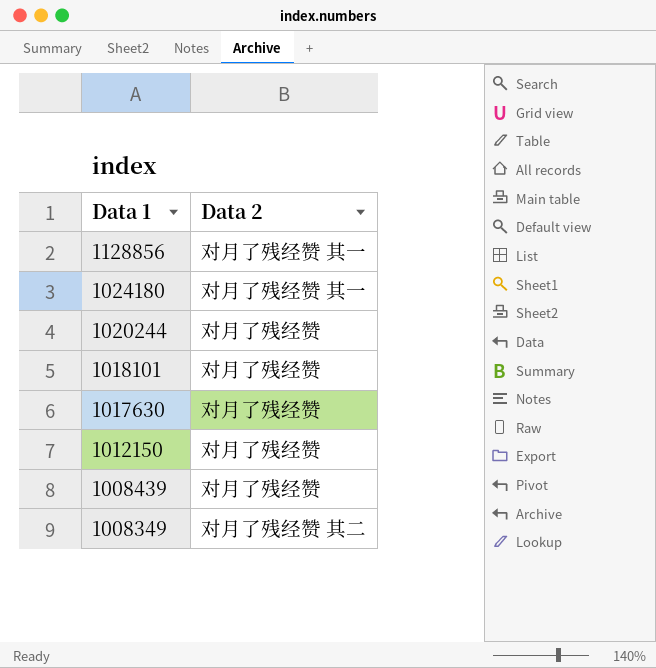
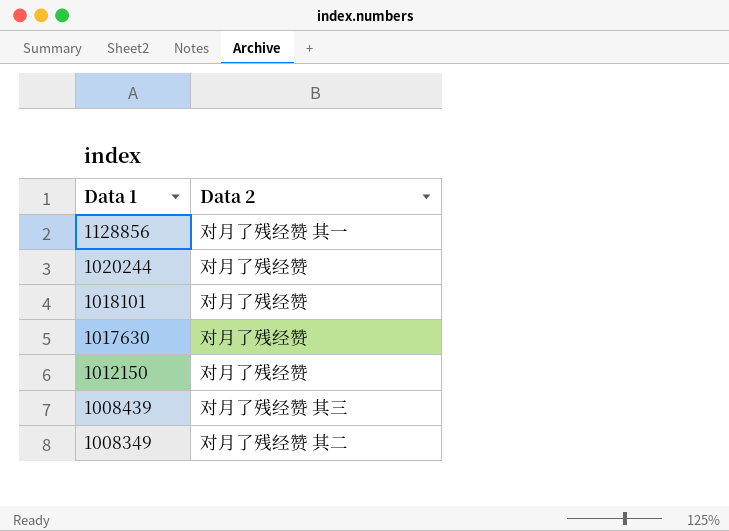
row 1024180: 对月了残经赞 其一 -> none
1008439 | Data 2: 对月了残经赞 -> 对月了残经赞 其三

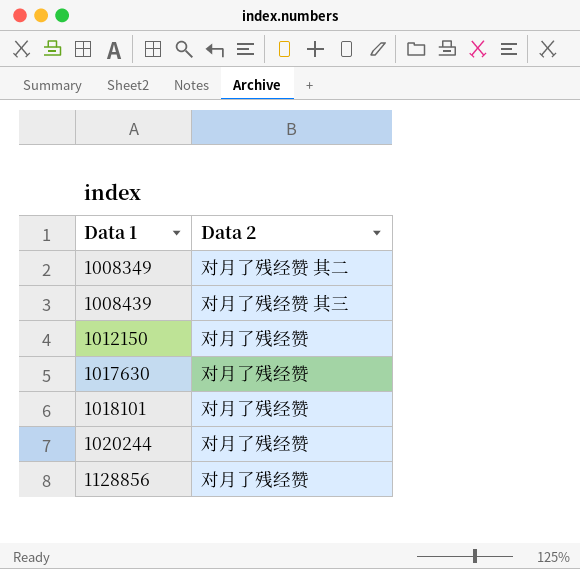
row order: Data 1 descending -> Data 1 ascending
1128856 | Data 2: 对月了残经赞 其一 -> 对月了残经赞

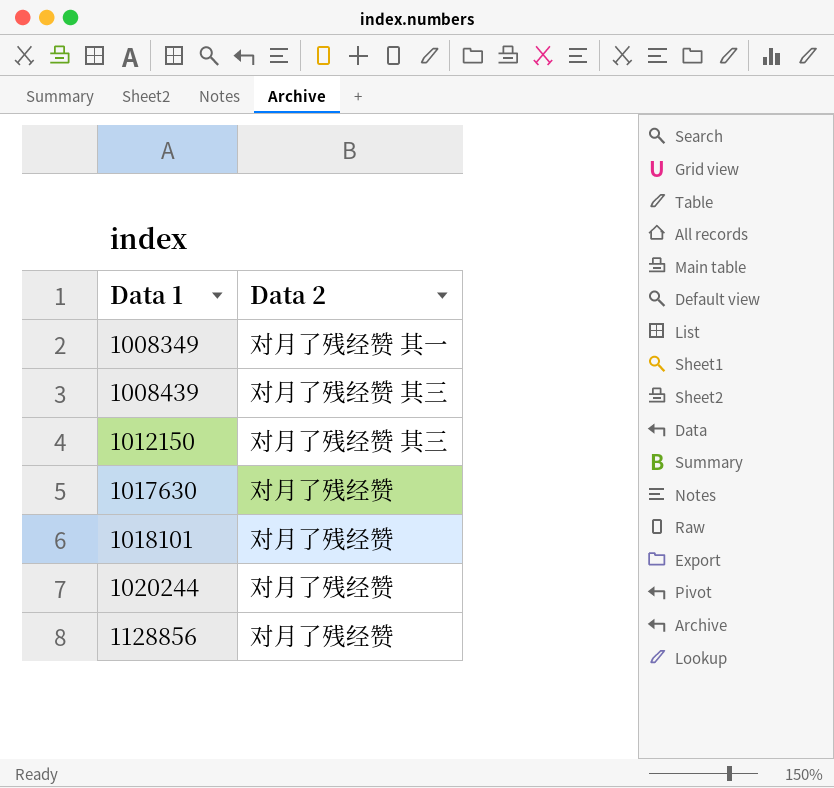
1008349 | Data 2: 对月了残经赞 其二 -> 对月了残经赞 其一
1012150 | Data 2: 对月了残经赞 -> 对月了残经赞 其三

